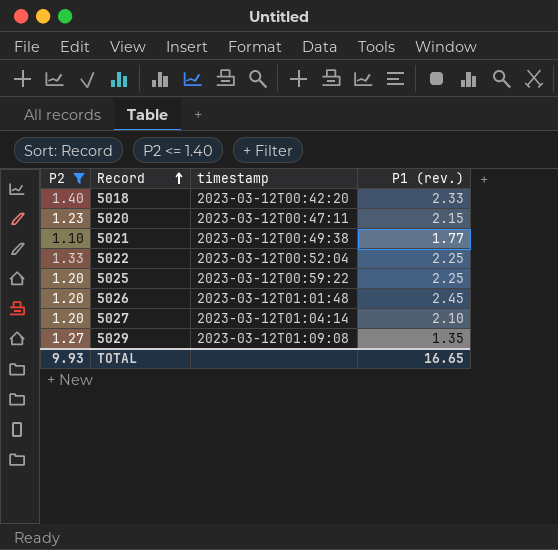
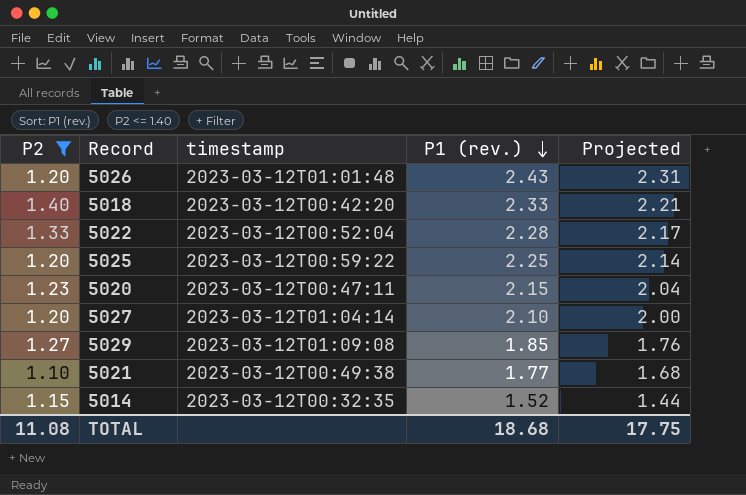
row order: Record ascending -> P1 (rev.) descending
column Projected | formula: none -> [P1 (rev.)] * 0.95
5026 | P1 (rev.): 2.45 -> 2.43
5022 | P1 (rev.): 2.25 -> 2.28
5029 | P1 (rev.): 1.35 -> 1.85
row 5014: none -> 1.15 | 2023-03-12T00:32:35 | 1.52 | 1.44
TOTAL | P2: 9.93 -> 11.08
TOTAL | P1 (rev.): 16.65 -> 18.68

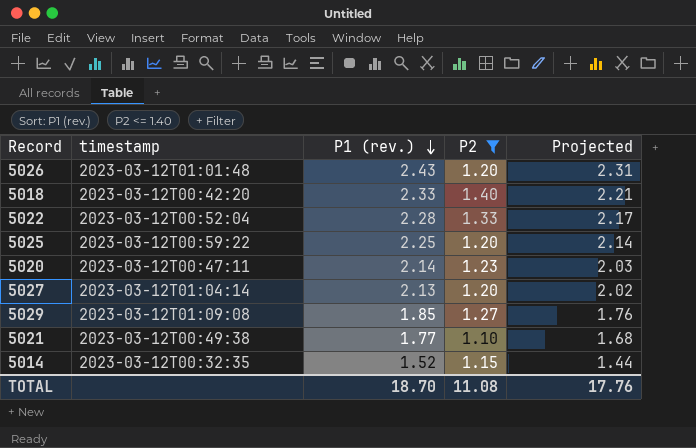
column P2 | position: 1 -> 4
5020 | P1 (rev.): 2.15 -> 2.14
5020 | Projected: 2.04 -> 2.03
5027 | P1 (rev.): 2.10 -> 2.13
5027 | Projected: 2.00 -> 2.02
TOTAL | P1 (rev.): 18.68 -> 18.70
TOTAL | Projected: 17.75 -> 17.76

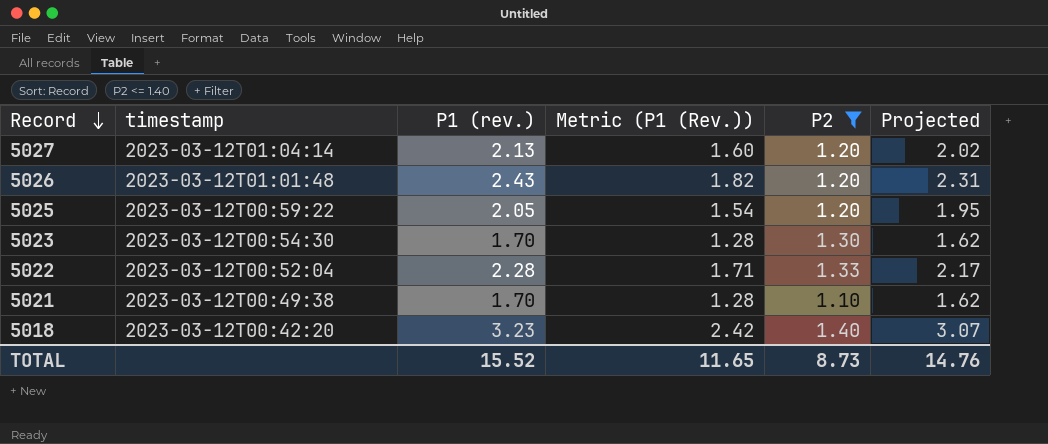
row order: P1 (rev.) descending -> Record descending
column Metric (P1 (Rev.)) | formula: none -> [P1 (rev.)] * 0.75
row 5020: 2023-03-12T00:47:11 | 2.14 | 1.23 | 2.03 -> none
row 5029: 2023-03-12T01:09:08 | 1.85 | 1.27 | 1.76 -> none
row 5014: 2023-03-12T00:32:35 | 1.52 | 1.15 | 1.44 -> none
5025 | P1 (rev.): 2.25 -> 2.05
5025 | Projected: 2.14 -> 1.95
row 5023: none -> 2023-03-12T00:54:30 | 1.70 | 1.28 | 1.30 | 1.62
5021 | P1 (rev.): 1.77 -> 1.70
5021 | Projected: 1.68 -> 1.62
5018 | P1 (rev.): 2.33 -> 3.23
5018 | Projected: 2.21 -> 3.07
TOTAL | P1 (rev.): 18.70 -> 15.52
TOTAL | P2: 11.08 -> 8.73
TOTAL | Projected: 17.76 -> 14.76

